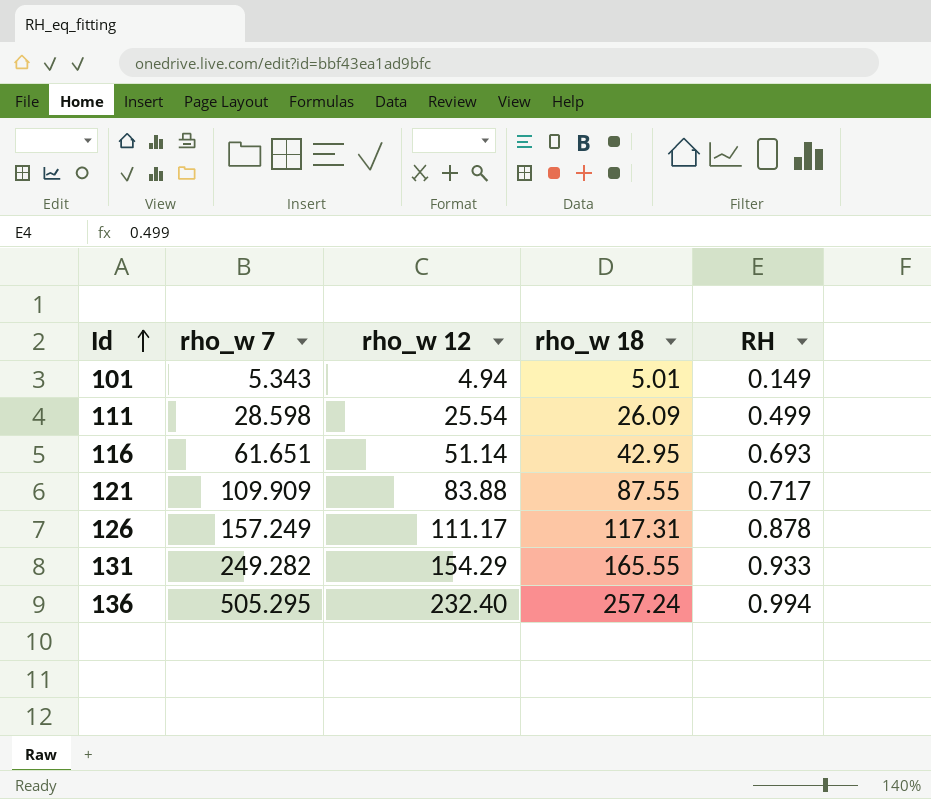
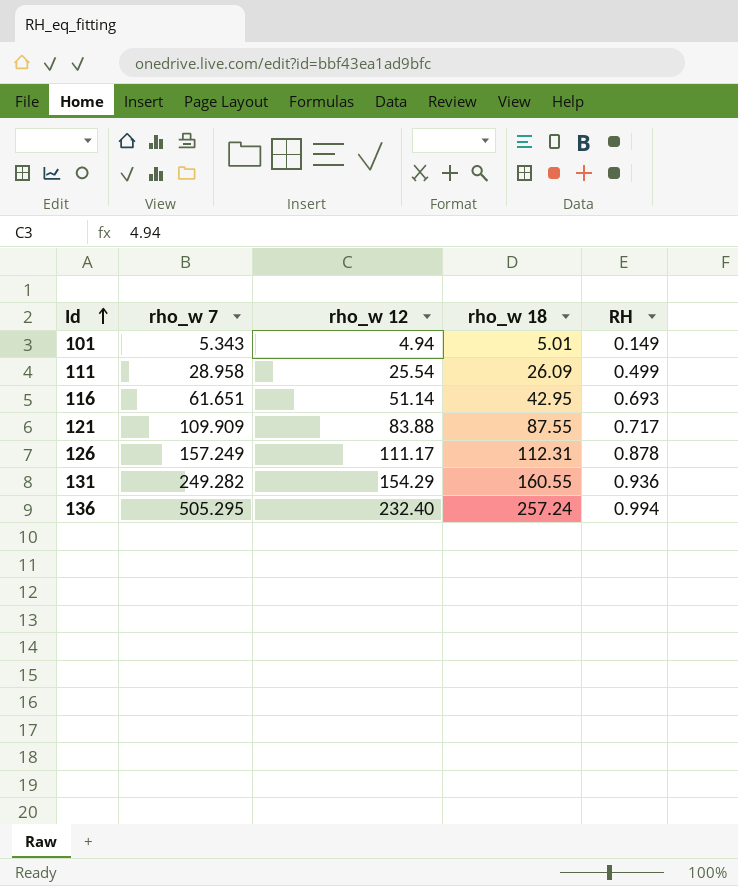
111 | rho_w 7: 28.598 -> 28.958
126 | rho_w 18: 117.31 -> 112.31
131 | rho_w 18: 165.55 -> 160.55
131 | RH: 0.933 -> 0.936

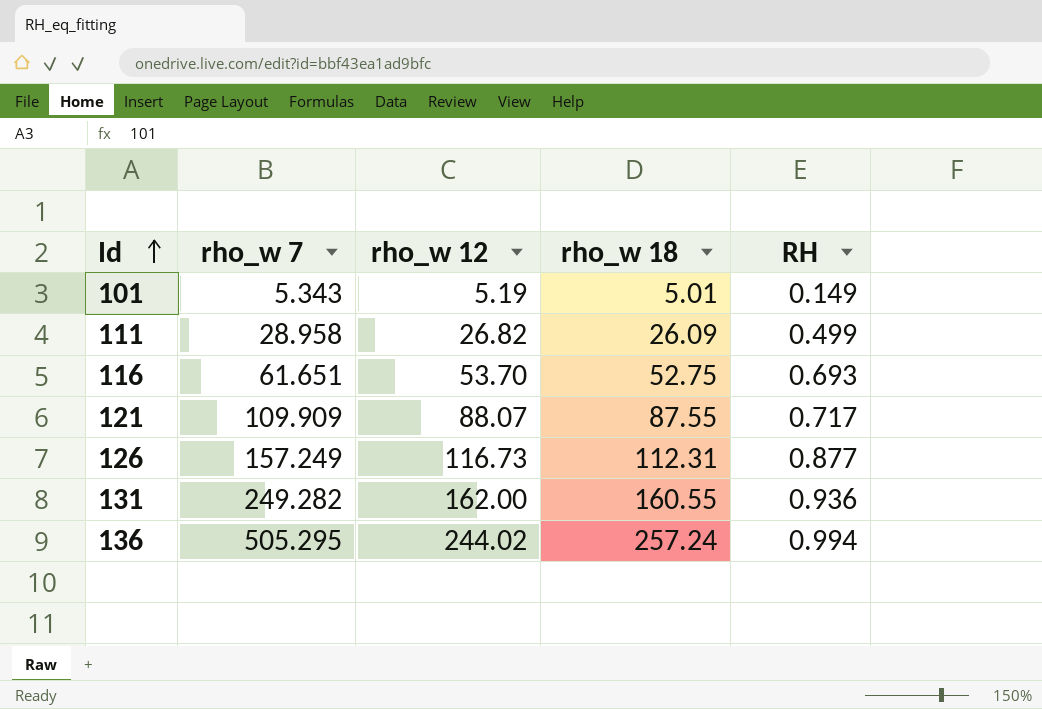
101 | rho_w 12: 4.94 -> 5.19
111 | rho_w 12: 25.54 -> 26.82
116 | rho_w 12: 51.14 -> 53.70
116 | rho_w 18: 42.95 -> 52.75
121 | rho_w 12: 83.88 -> 88.07
126 | rho_w 12: 111.17 -> 116.73
126 | RH: 0.878 -> 0.877
131 | rho_w 12: 154.29 -> 162.00
136 | rho_w 12: 232.40 -> 244.02

